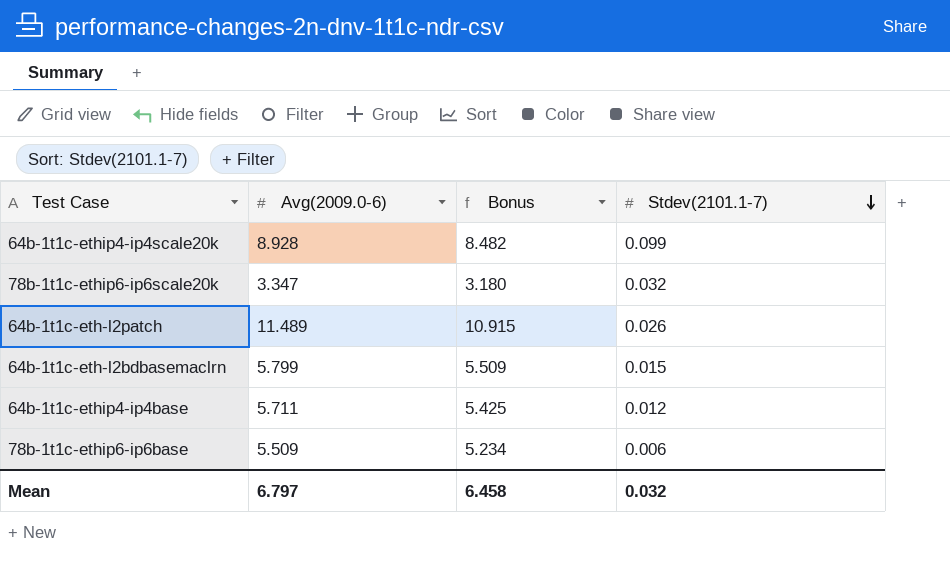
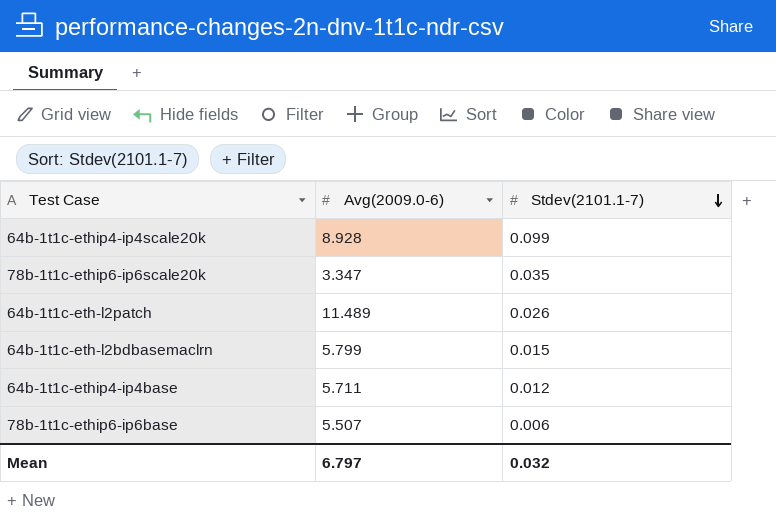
column Bonus | formula: [Avg(2009.0-6)] * 0.95 -> none
78b-1t1c-ethip6-ip6scale20k | Stdev(2101.1-7): 0.032 -> 0.035
78b-1t1c-ethip6-ip6base | Avg(2009.0-6): 5.509 -> 5.507

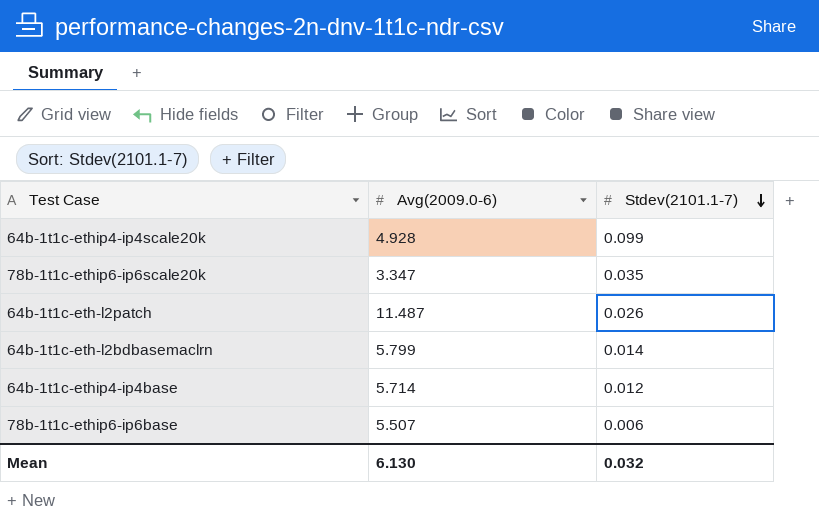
64b-1t1c-ethip4-ip4scale20k | Avg(2009.0-6): 8.928 -> 4.928
64b-1t1c-eth-l2patch | Avg(2009.0-6): 11.489 -> 11.487
64b-1t1c-eth-l2bdbasemaclrn | Stdev(2101.1-7): 0.015 -> 0.014
64b-1t1c-ethip4-ip4base | Avg(2009.0-6): 5.711 -> 5.714
Mean | Avg(2009.0-6): 6.797 -> 6.130

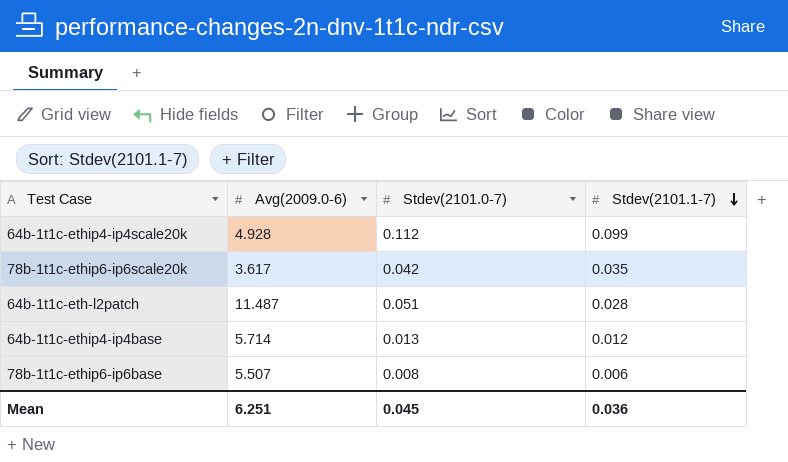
column Stdev(2101.0-7) | position: none -> 3
row 64b-1t1c-eth-l2bdbasemaclrn: 5.799 | 0.014 -> none
78b-1t1c-ethip6-ip6scale20k | Avg(2009.0-6): 3.347 -> 3.617
64b-1t1c-eth-l2patch | Stdev(2101.1-7): 0.026 -> 0.028
Mean | Avg(2009.0-6): 6.130 -> 6.251
Mean | Stdev(2101.1-7): 0.032 -> 0.036

